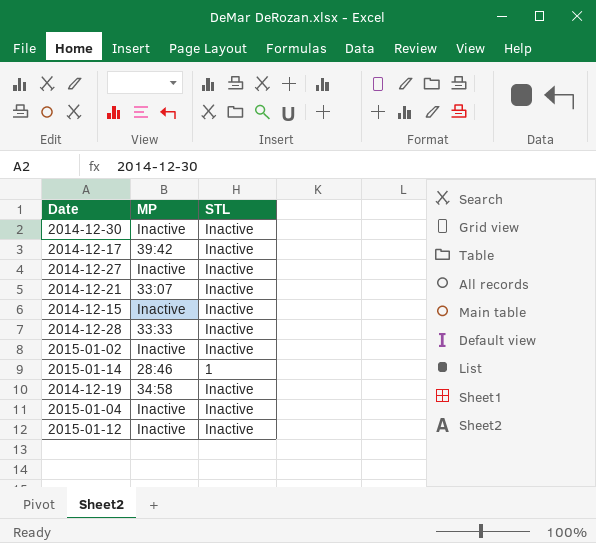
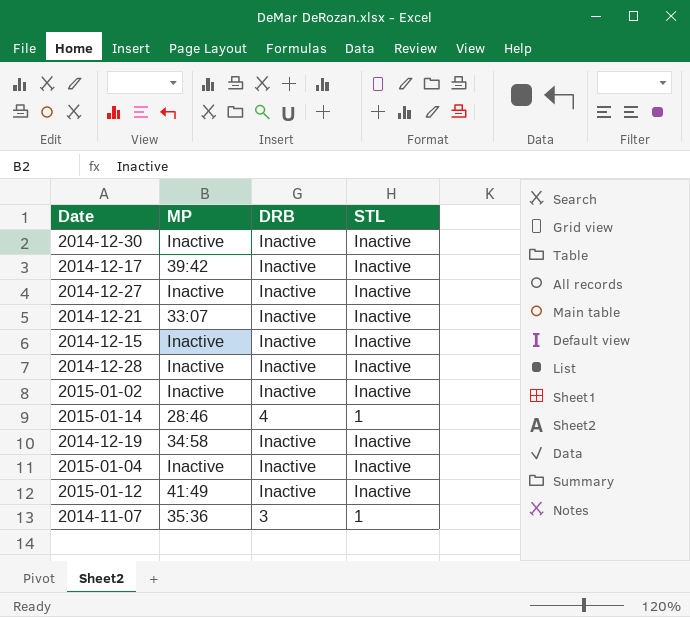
column DRB | position: none -> 3
2014-12-28 | MP: 33:33 -> Inactive
2015-01-12 | MP: Inactive -> 41:49
row 2014-11-07: none -> 35:36 | 3 | 1

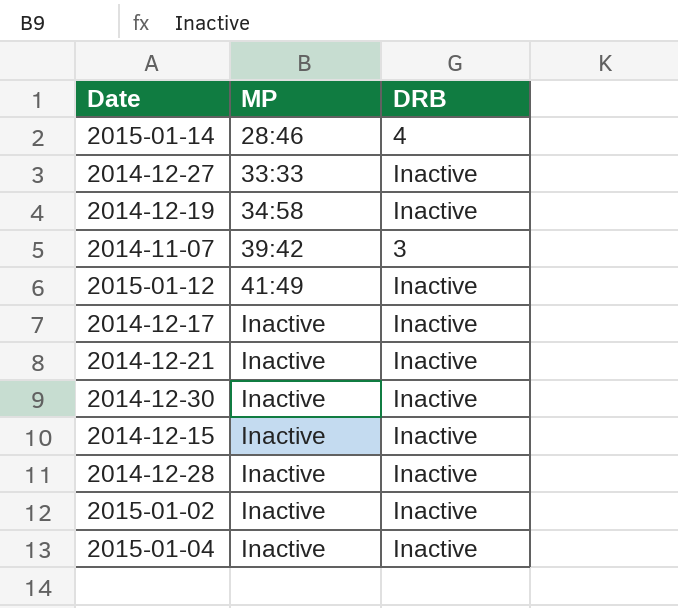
row order: none -> MP ascending
column STL | position: 4 -> none
2014-12-27 | MP: Inactive -> 33:33
2014-11-07 | MP: 35:36 -> 39:42
2014-12-17 | MP: 39:42 -> Inactive
2014-12-21 | MP: 33:07 -> Inactive

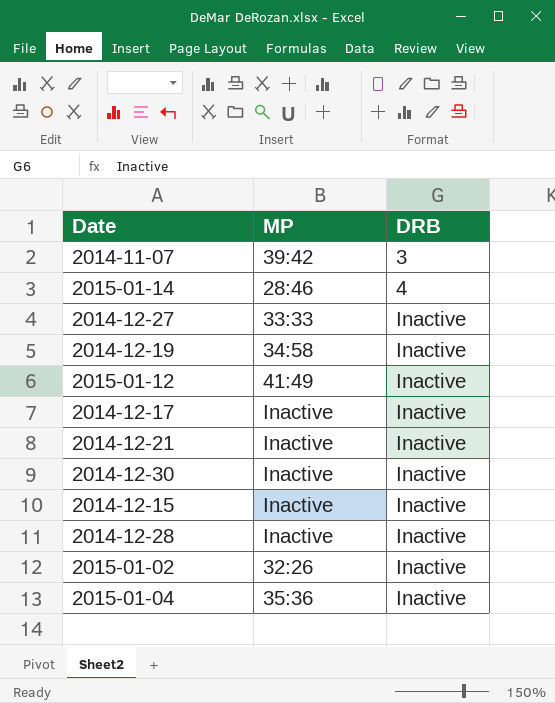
row order: MP ascending -> DRB ascending
2015-01-02 | MP: Inactive -> 32:26
2015-01-04 | MP: Inactive -> 35:36

